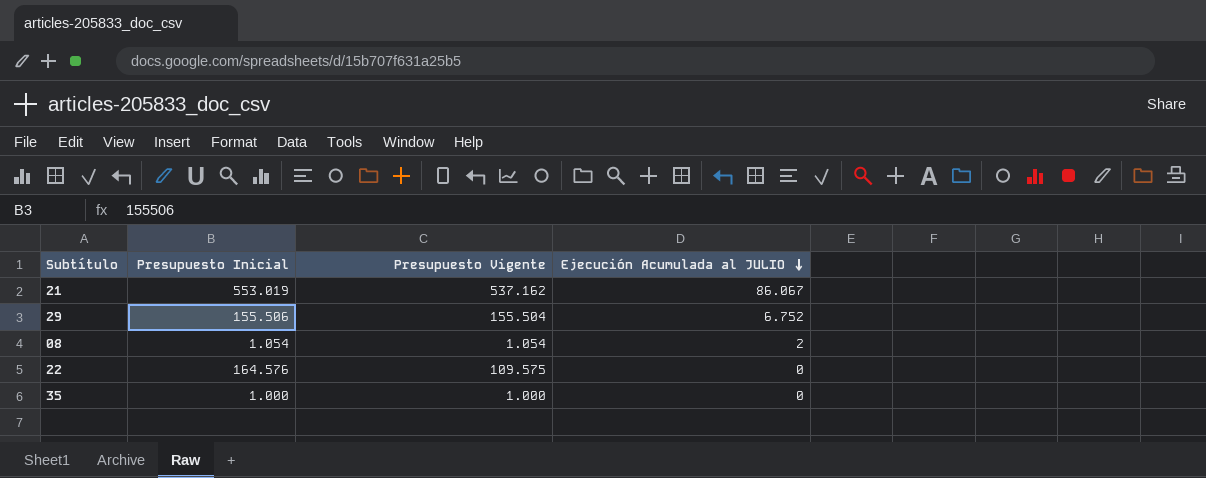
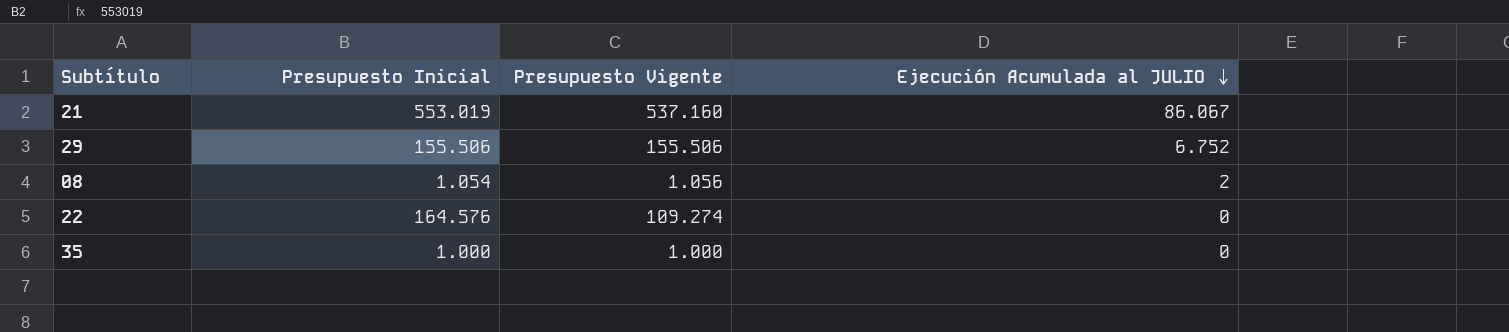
21 | Presupuesto Vigente: 537.162 -> 537.160
29 | Presupuesto Vigente: 155.504 -> 155.506
08 | Presupuesto Vigente: 1.054 -> 1.056
22 | Presupuesto Vigente: 109.575 -> 109.274

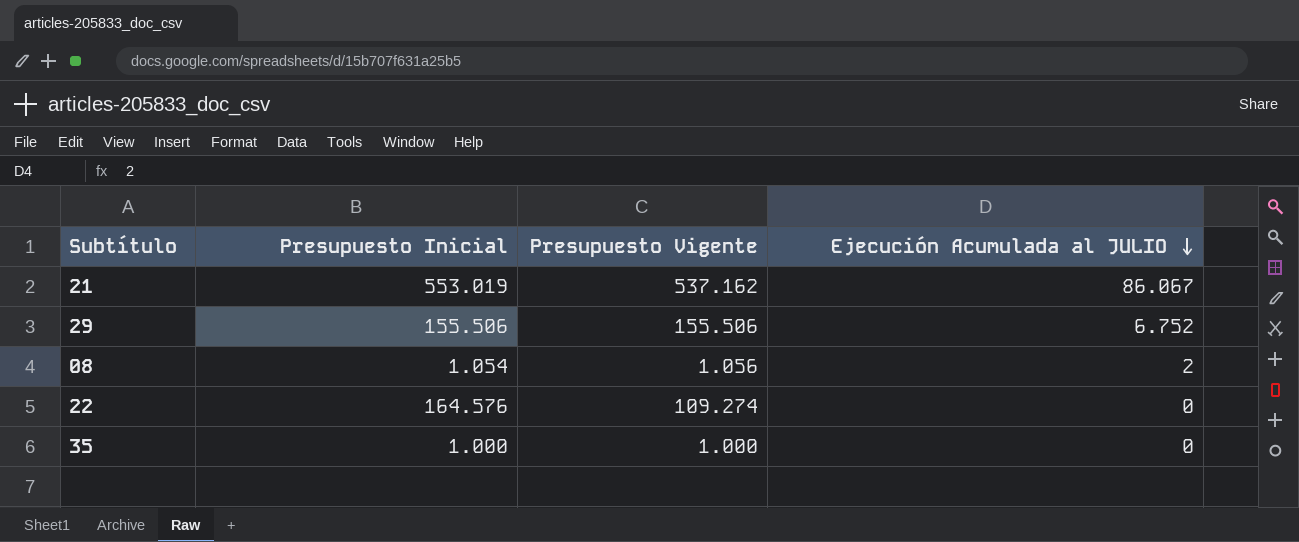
21 | Presupuesto Vigente: 537.160 -> 537.162

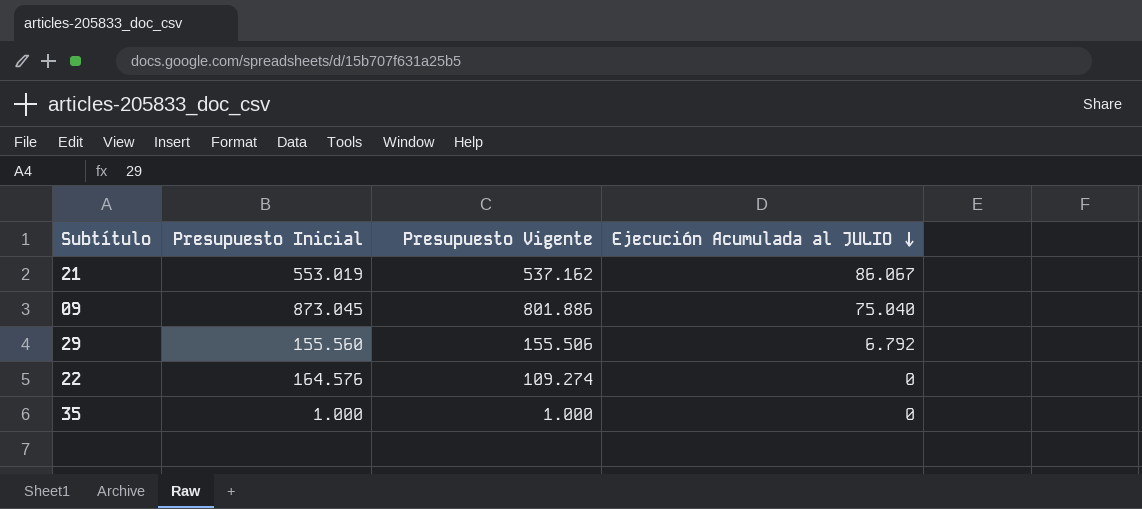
row 08: 1.054 | 1.056 | 2 -> none
row 09: none -> 873.045 | 801.886 | 75.040
29 | Presupuesto Inicial: 155.506 -> 155.560
29 | Ejecución Acumulada al JULIO: 6.752 -> 6.792

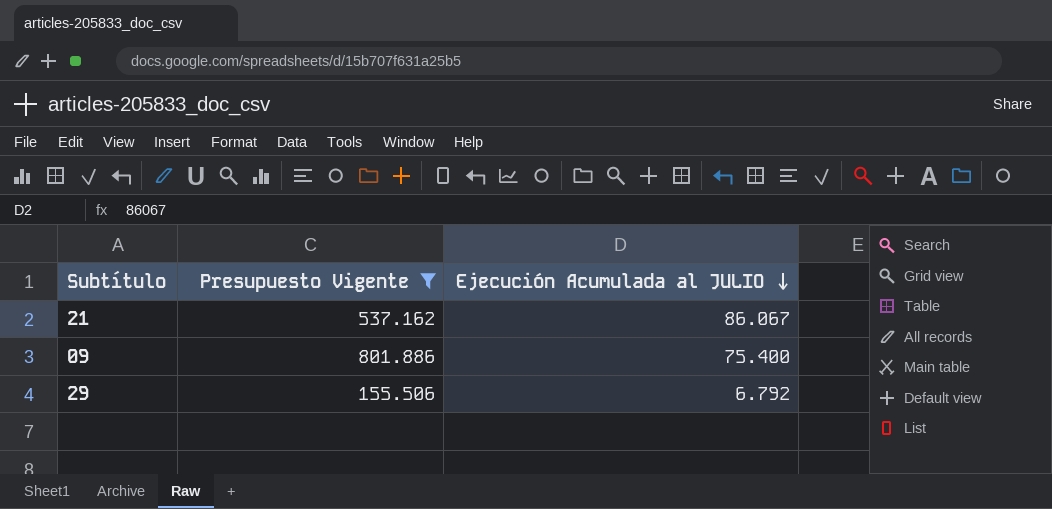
filter: none -> Presupuesto Vigente >= 155.506
column Presupuesto Inicial | position: 2 -> none
09 | Ejecución Acumulada al JULIO: 75.040 -> 75.400

